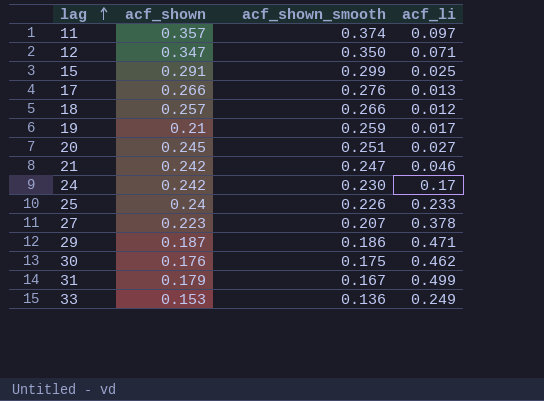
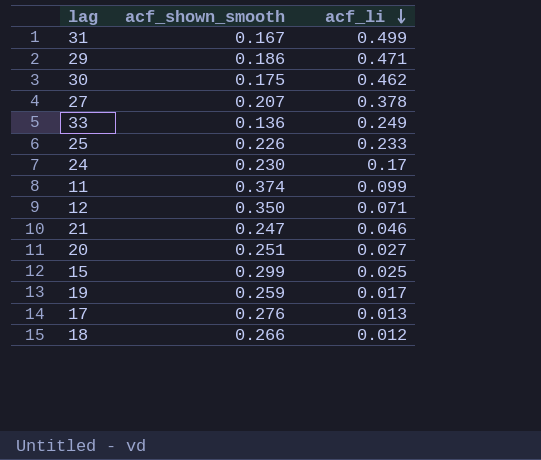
row order: lag ascending -> acf_li descending
column acf_shown | position: 2 -> none
11 | acf_li: 0.097 -> 0.099

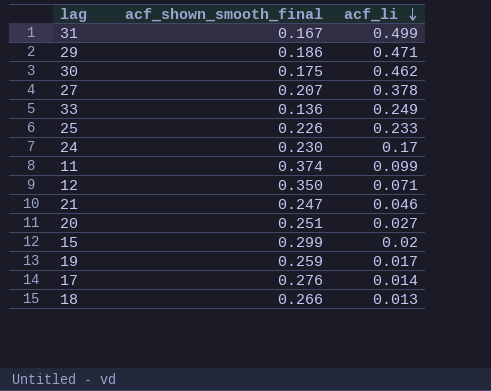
column name: acf_shown_smooth -> acf_shown_smooth_final
15 | acf_li: 0.025 -> 0.02
17 | acf_li: 0.013 -> 0.014
18 | acf_li: 0.012 -> 0.013

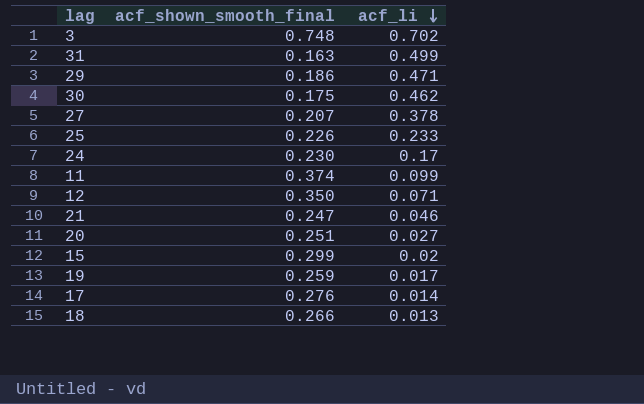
row 33: 0.136 | 0.249 -> none
row 3: none -> 0.748 | 0.702
31 | acf_shown_smooth_final: 0.167 -> 0.163

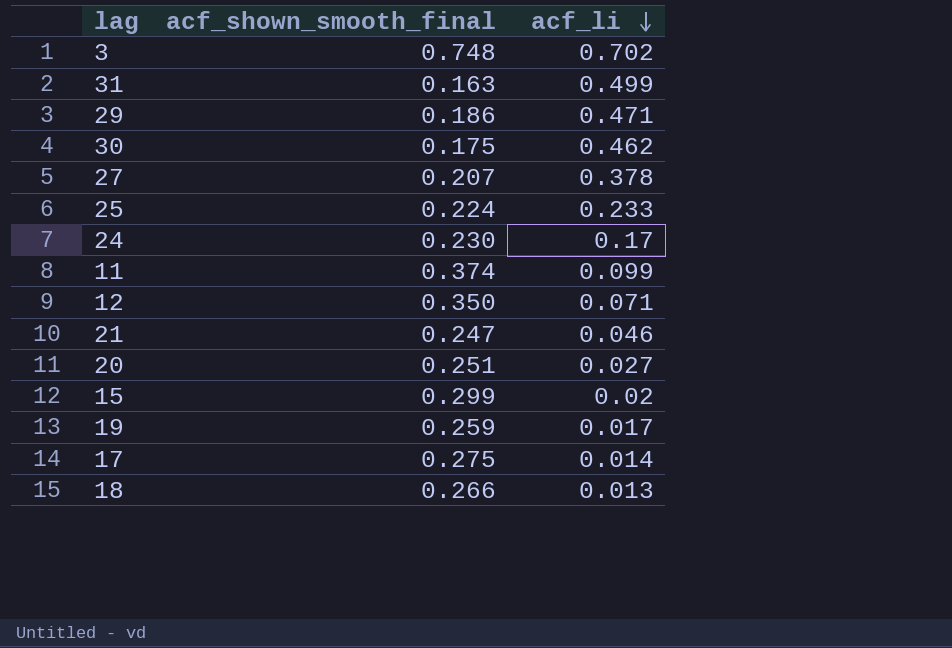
25 | acf_shown_smooth_final: 0.226 -> 0.224
17 | acf_shown_smooth_final: 0.276 -> 0.275

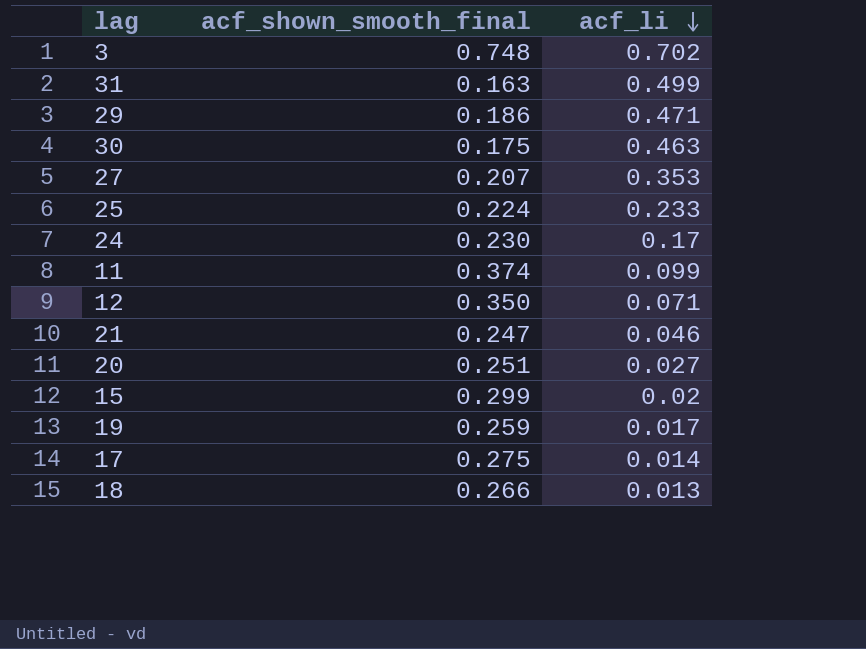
30 | acf_li: 0.462 -> 0.463
27 | acf_li: 0.378 -> 0.353

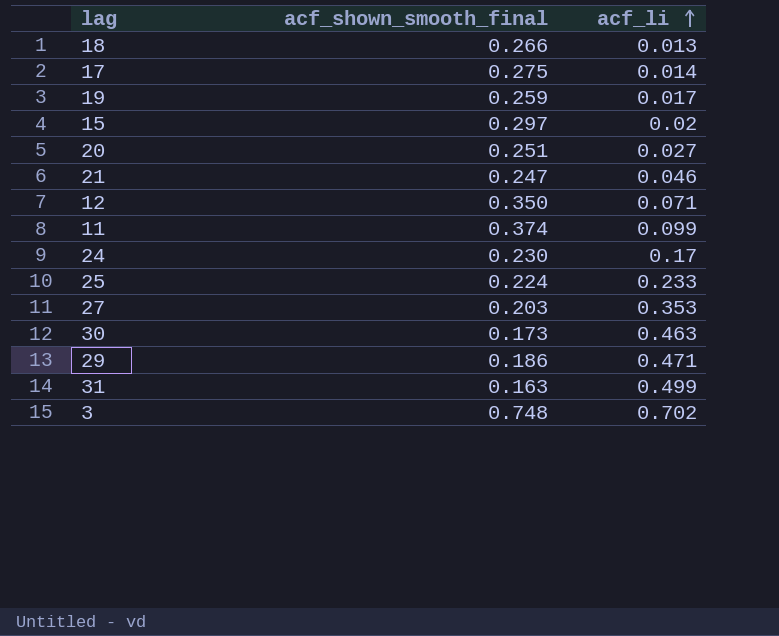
row order: acf_li descending -> acf_li ascending
15 | acf_shown_smooth_final: 0.299 -> 0.297
27 | acf_shown_smooth_final: 0.207 -> 0.203
30 | acf_shown_smooth_final: 0.175 -> 0.173

